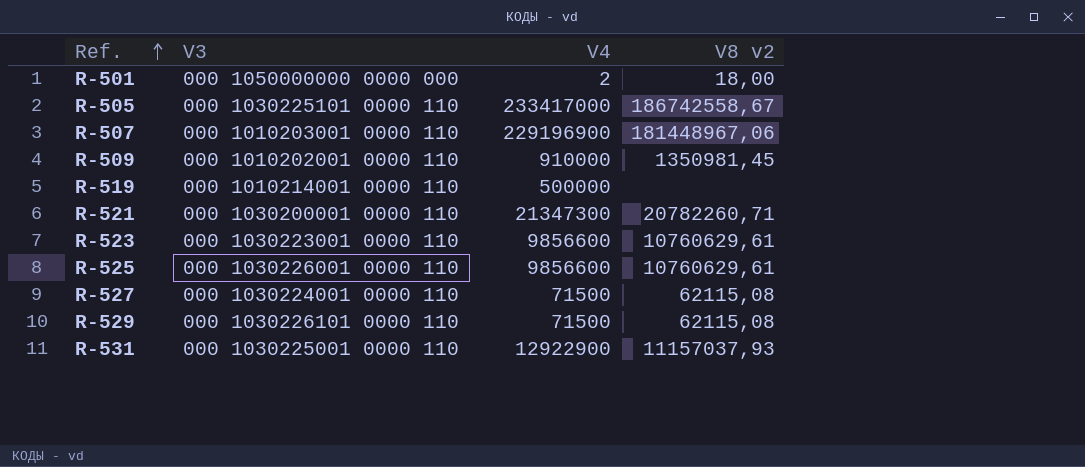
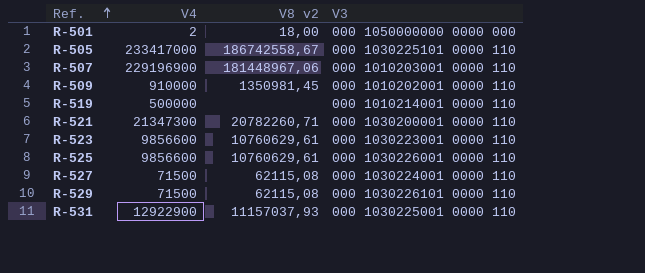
column V3 | position: 2 -> 4

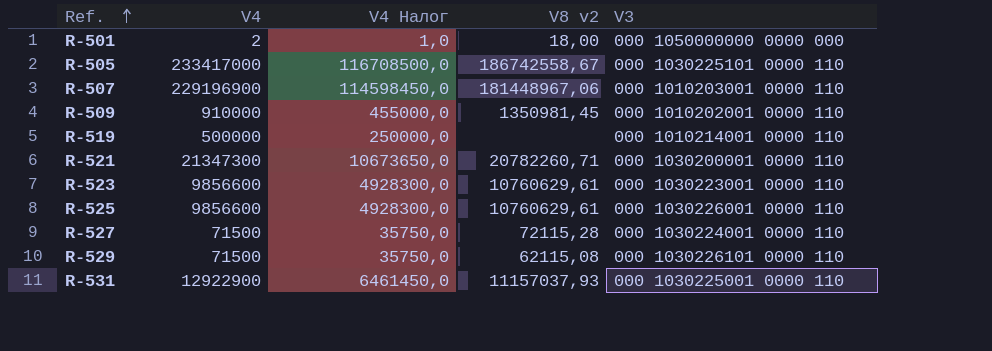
column V4 Налог | formula: none -> [V4] * 0,5
R-527 | V8 v2: 62115,08 -> 72115,28

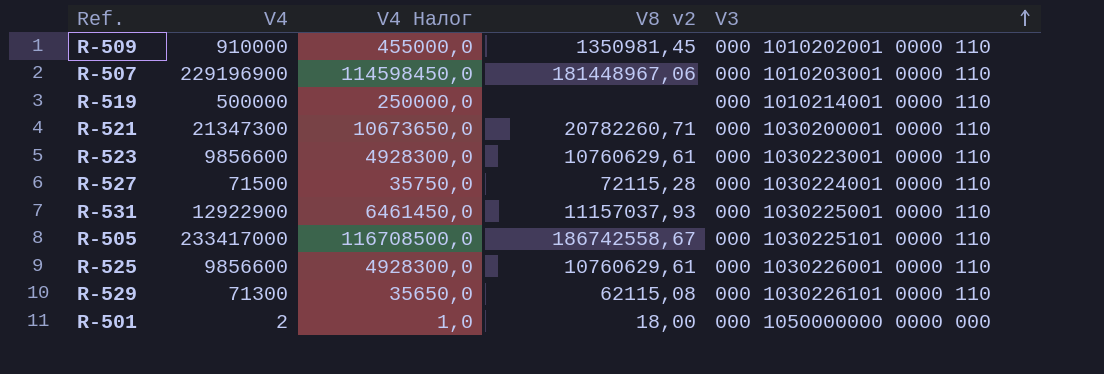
row order: Ref. ascending -> V3 ascending
R-529 | V4: 71500 -> 71300
R-529 | V4 Налог: 35750,0 -> 35650,0

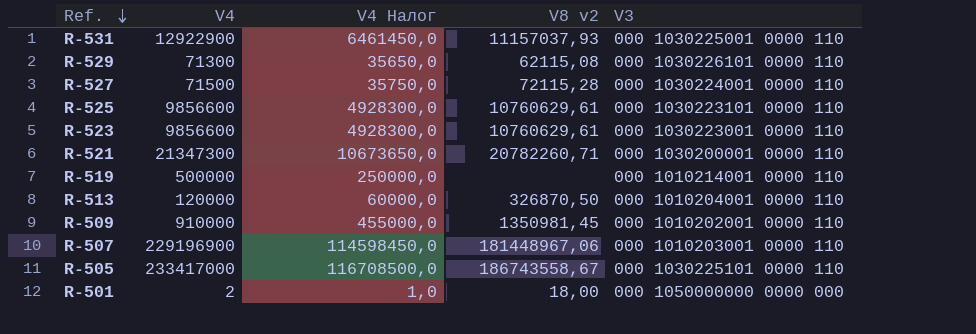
row order: V3 ascending -> Ref. descending
R-525 | V3: 000 1030226001 0000 110 -> 000 1030223101 0000 110
row R-513: none -> 120000 | 60000,0 | 326870,50 | 000 1010204001 0000 110
R-505 | V8 v2: 186742558,67 -> 186743558,67

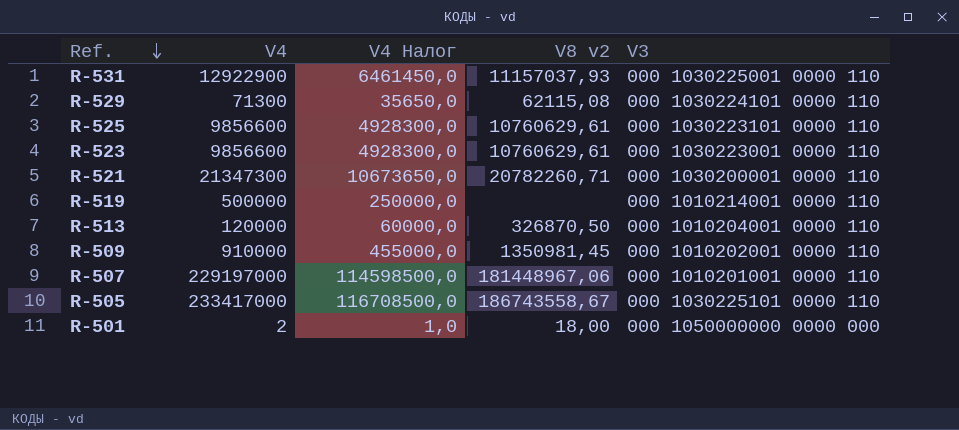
row R-527: 71500 | 35750,0 | 72115,28 | 000 1030224001 0000 110 -> none
R-529 | V3: 000 1030226101 0000 110 -> 000 1030224101 0000 110
R-507 | V4: 229196900 -> 229197000
R-507 | V4 Налог: 114598450,0 -> 114598500,0
R-507 | V3: 000 1010203001 0000 110 -> 000 1010201001 0000 110

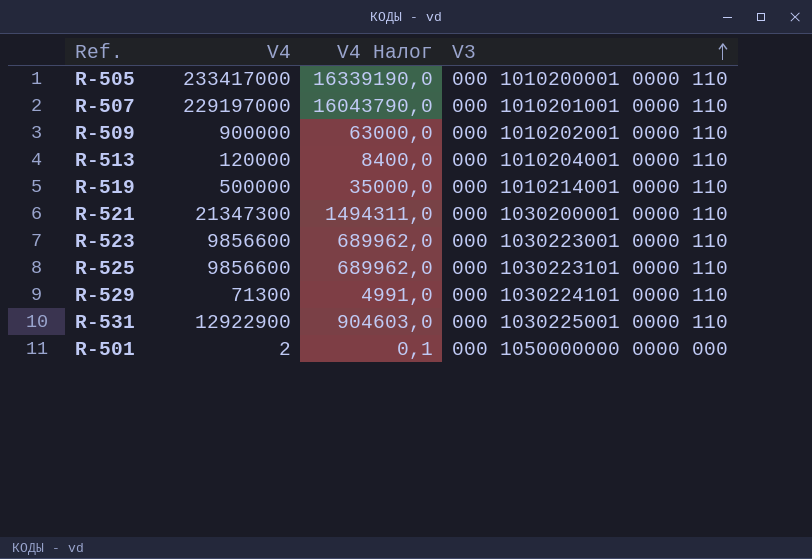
row order: Ref. descending -> V3 ascending
column V8 v2 | position: 4 -> none
column V4 Налог | formula: [V4] * 0,5 -> [V4] * 0,07
R-505 | V3: 000 1030225101 0000 110 -> 000 1010200001 0000 110
R-509 | V4: 910000 -> 900000

